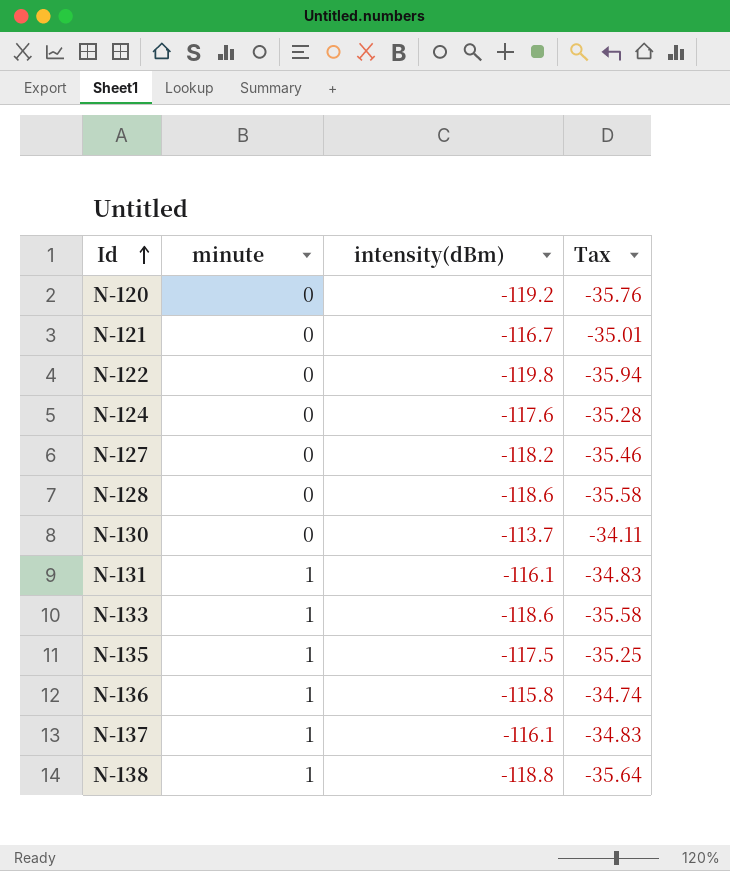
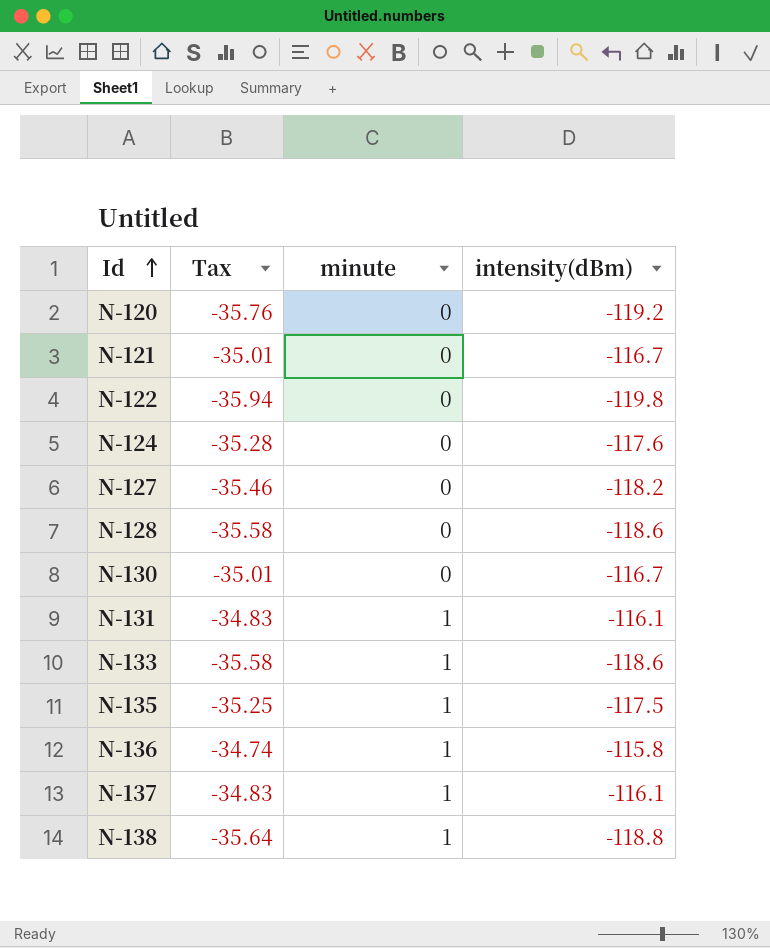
column Tax | position: 4 -> 2
N-130 | Tax: -34.11 -> -35.01
N-130 | intensity(dBm): -113.7 -> -116.7

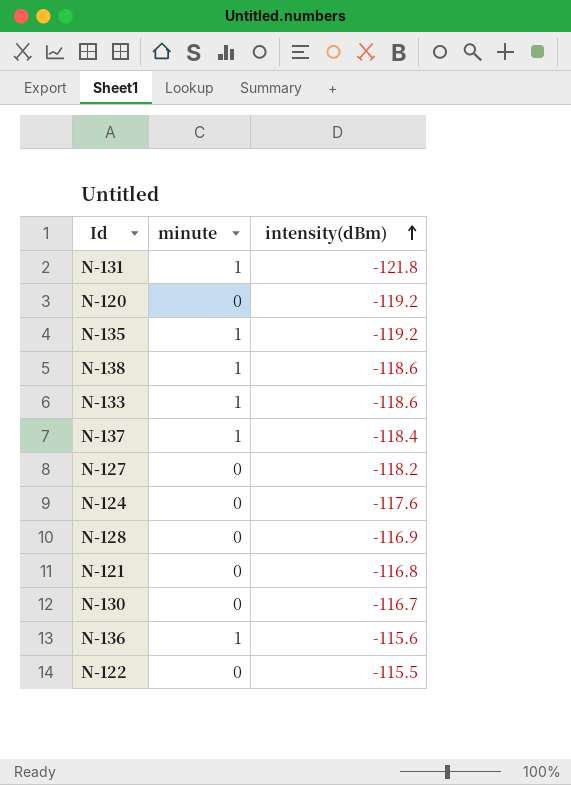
row order: Id ascending -> intensity(dBm) ascending
column Tax | formula: [intensity(dBm)] * 0.3 -> none
N-131 | intensity(dBm): -116.1 -> -121.8
N-135 | intensity(dBm): -117.5 -> -119.2
N-138 | intensity(dBm): -118.8 -> -118.6
N-137 | intensity(dBm): -116.1 -> -118.4
N-128 | intensity(dBm): -118.6 -> -116.9
N-121 | intensity(dBm): -116.7 -> -116.8
N-136 | intensity(dBm): -115.8 -> -115.6
N-122 | intensity(dBm): -119.8 -> -115.5

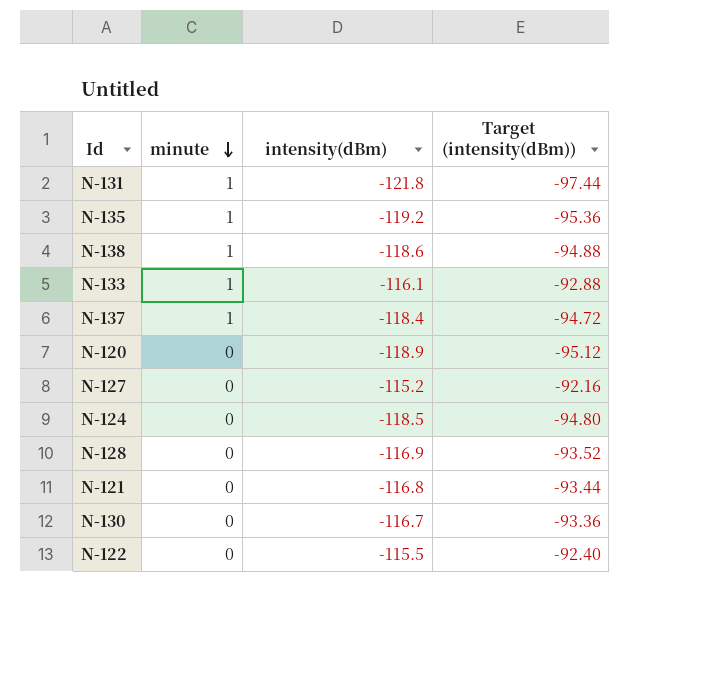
row order: intensity(dBm) ascending -> minute descending
column Target (intensity(dBm)) | formula: none -> [intensity(dBm)] * 0.8
row N-136: 1 | -115.6 -> none
N-133 | intensity(dBm): -118.6 -> -116.1
N-120 | intensity(dBm): -119.2 -> -118.9
N-127 | intensity(dBm): -118.2 -> -115.2
N-124 | intensity(dBm): -117.6 -> -118.5

